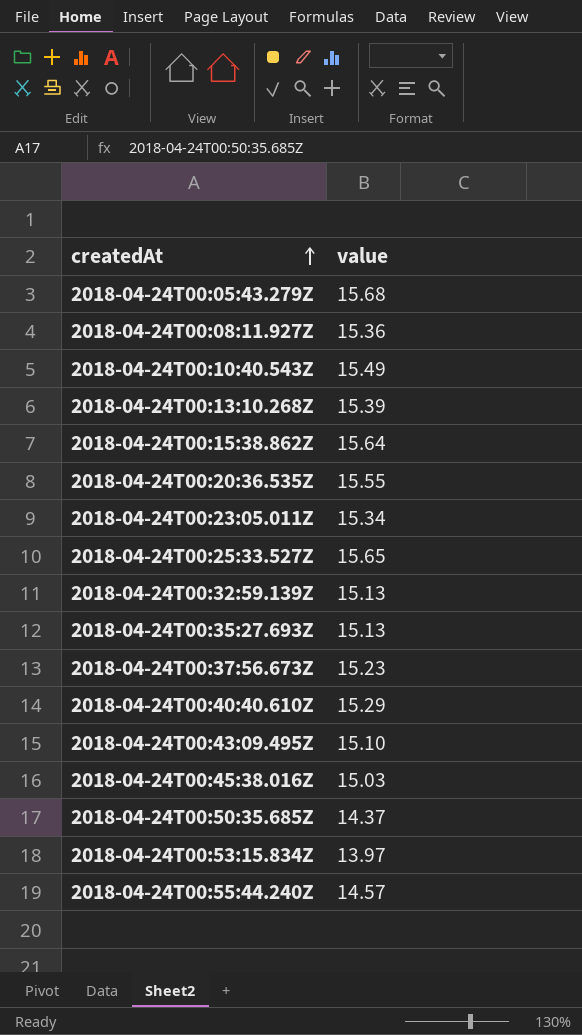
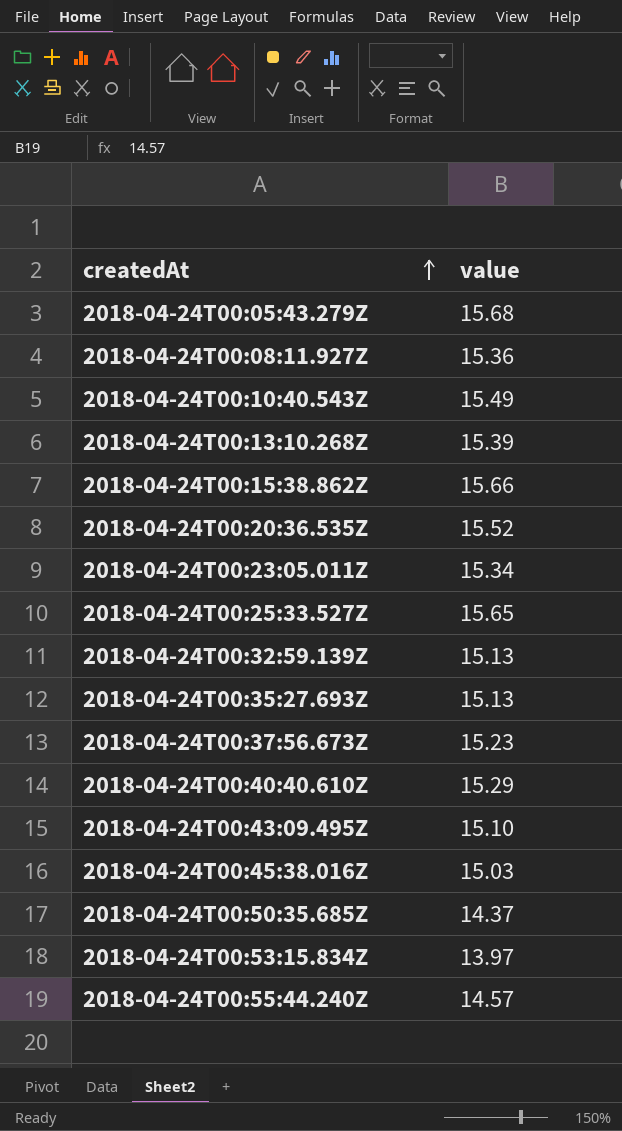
2018-04-24T00:15:38.862Z | value: 15.64 -> 15.66
2018-04-24T00:20:36.535Z | value: 15.55 -> 15.52

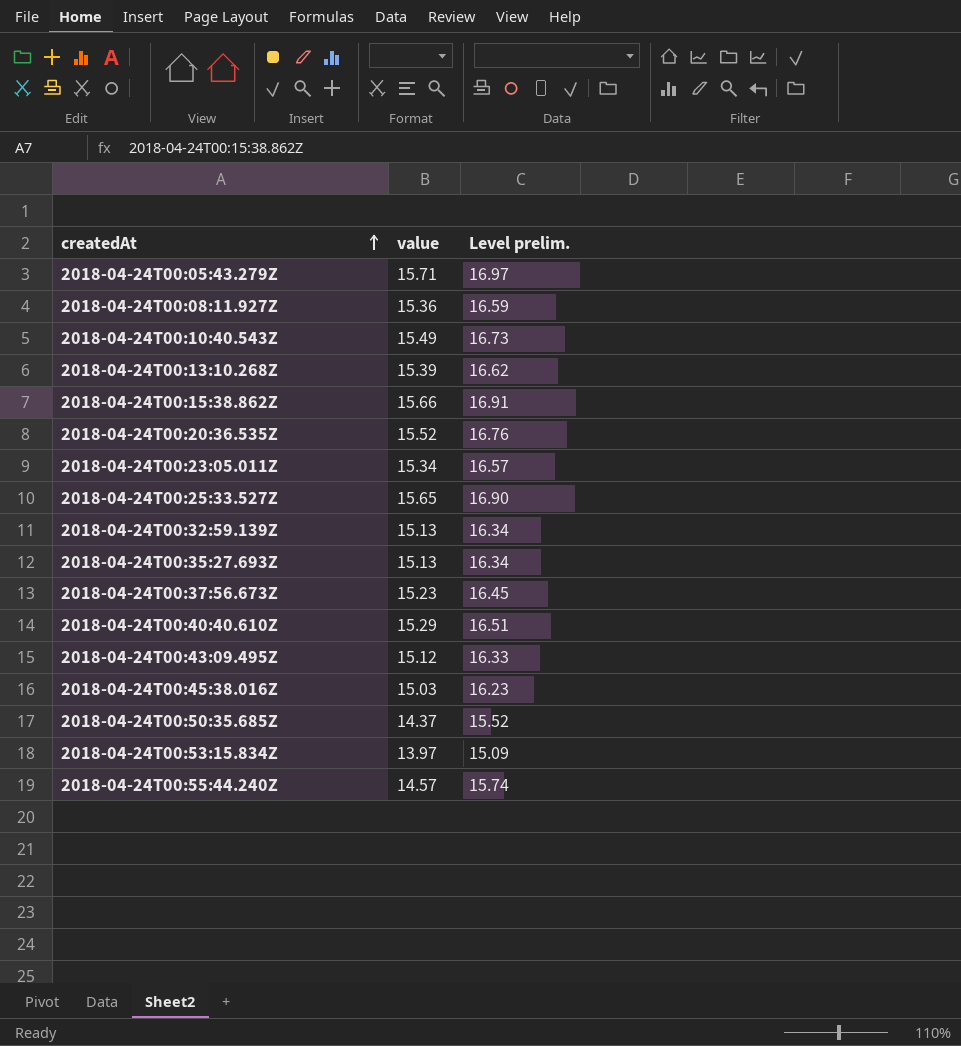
column Level prelim. | formula: none -> [value] * 1.08
2018-04-24T00:05:43.279Z | value: 15.68 -> 15.71
2018-04-24T00:43:09.495Z | value: 15.10 -> 15.12

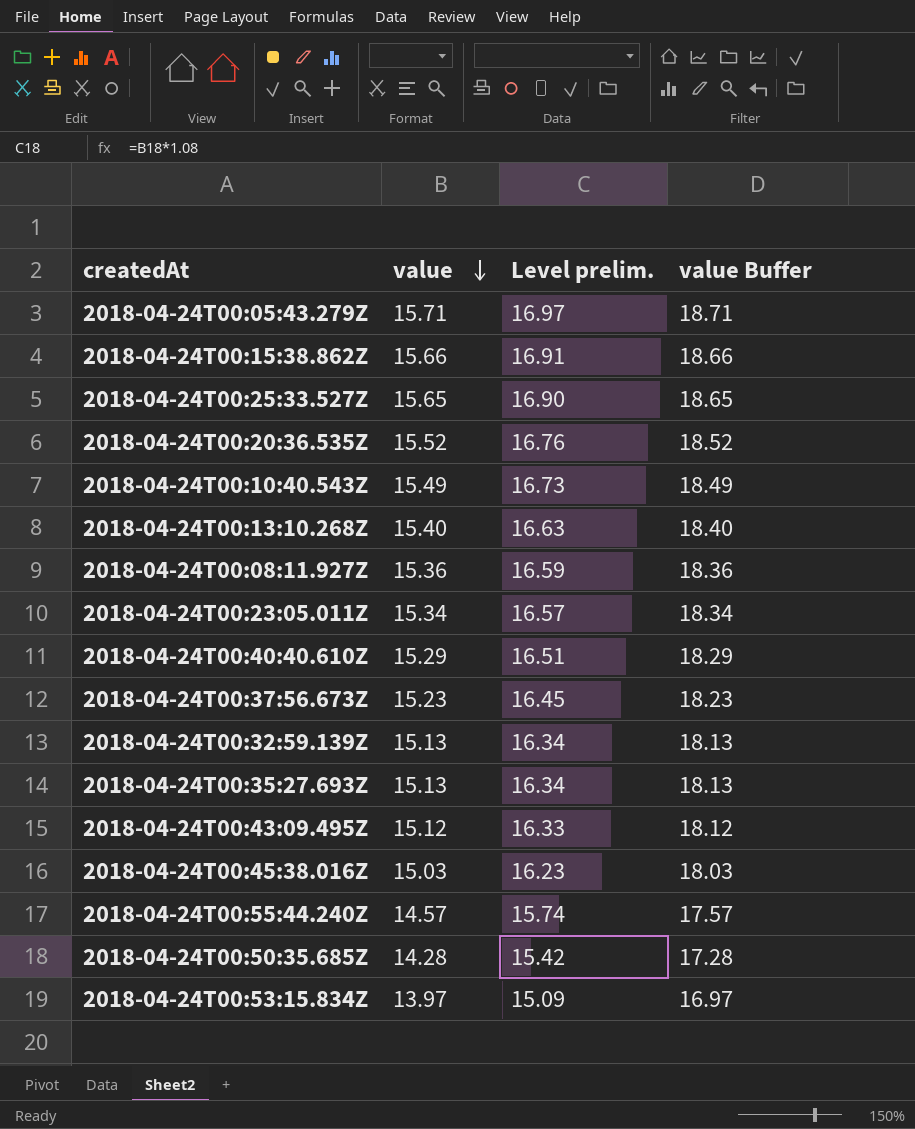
row order: createdAt ascending -> value descending
column value Buffer | formula: none -> [value] + 3
2018-04-24T00:13:10.268Z | value: 15.39 -> 15.40
2018-04-24T00:13:10.268Z | Level prelim.: 16.62 -> 16.63
2018-04-24T00:50:35.685Z | value: 14.37 -> 14.28
2018-04-24T00:50:35.685Z | Level prelim.: 15.52 -> 15.42

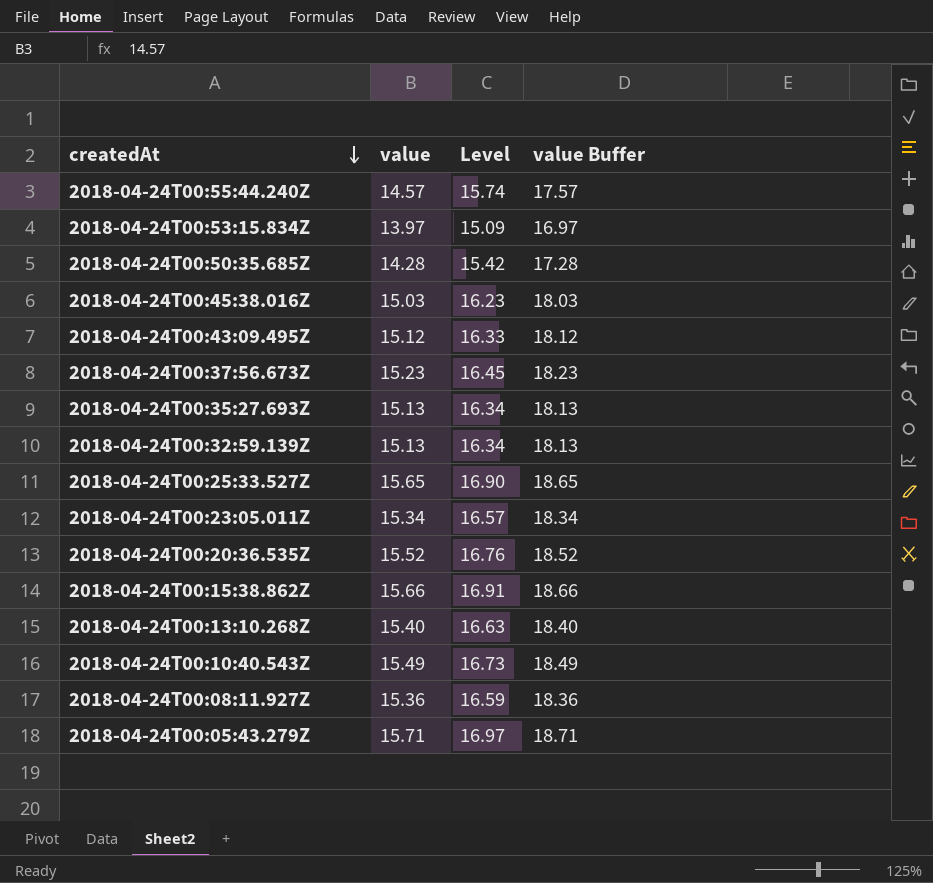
row order: value descending -> createdAt descending
column name: Level prelim. -> Level
row 2018-04-24T00:40:40.610Z: 15.29 | 16.51 | 18.29 -> none

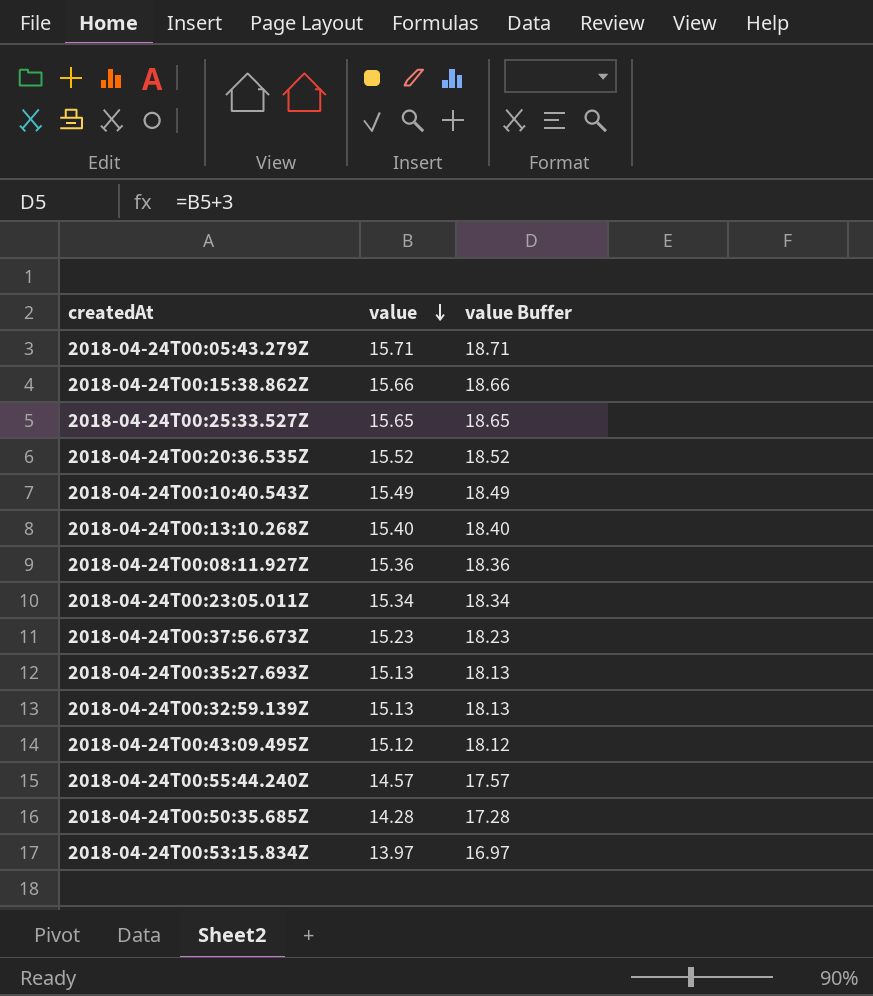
row order: createdAt descending -> value descending
column Level | formula: [value] * 1.08 -> none
row 2018-04-24T00:45:38.016Z: 15.03 | 16.23 | 18.03 -> none

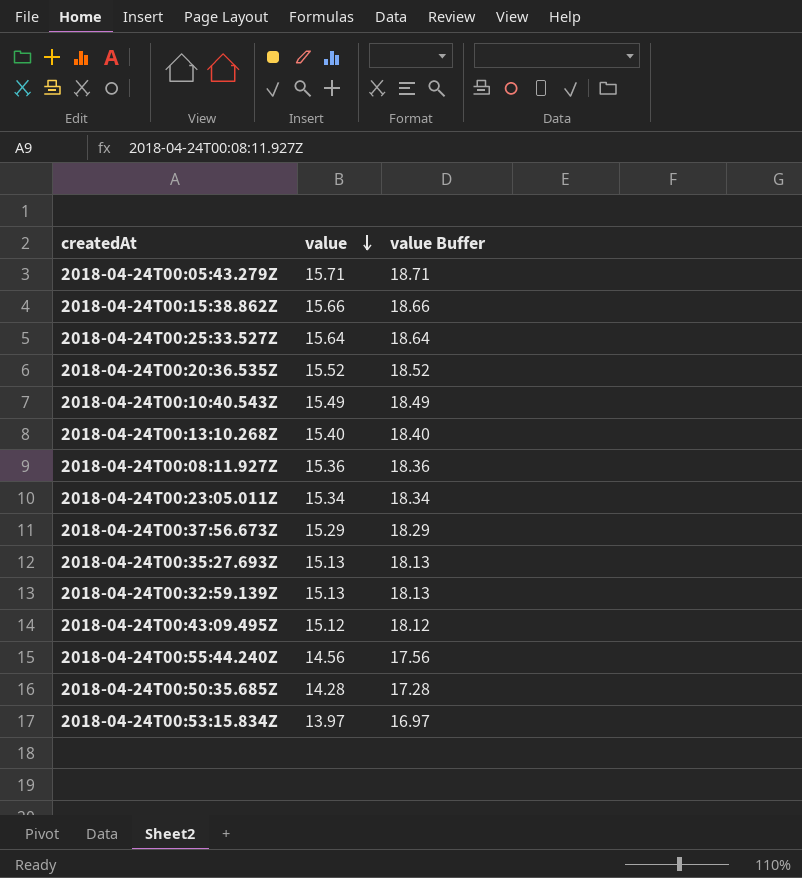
2018-04-24T00:25:33.527Z | value: 15.65 -> 15.64
2018-04-24T00:25:33.527Z | value Buffer: 18.65 -> 18.64
2018-04-24T00:37:56.673Z | value: 15.23 -> 15.29
2018-04-24T00:37:56.673Z | value Buffer: 18.23 -> 18.29
2018-04-24T00:55:44.240Z | value: 14.57 -> 14.56
2018-04-24T00:55:44.240Z | value Buffer: 17.57 -> 17.56

